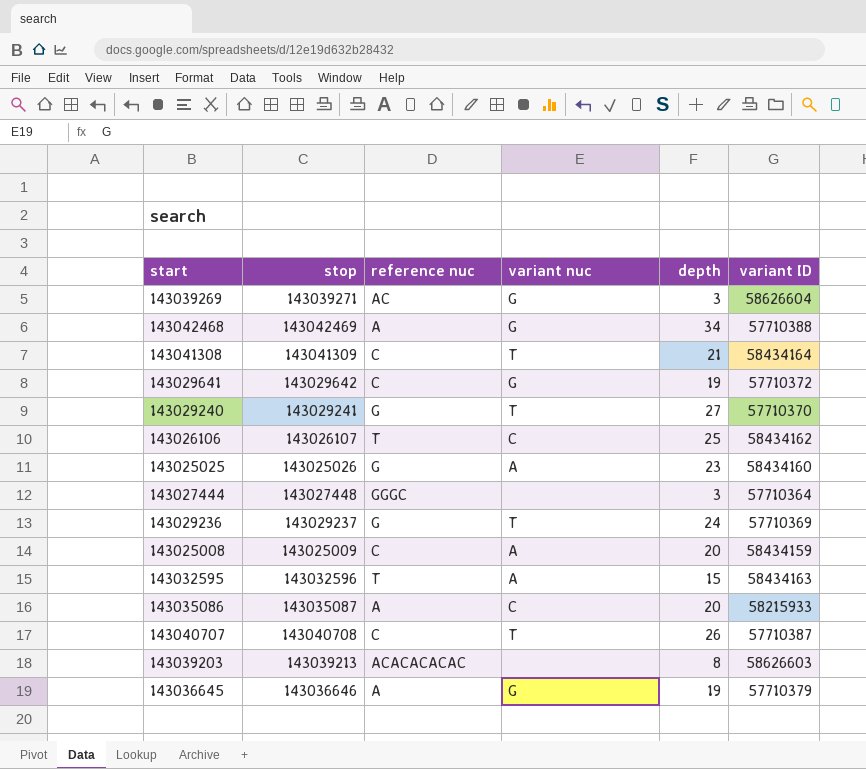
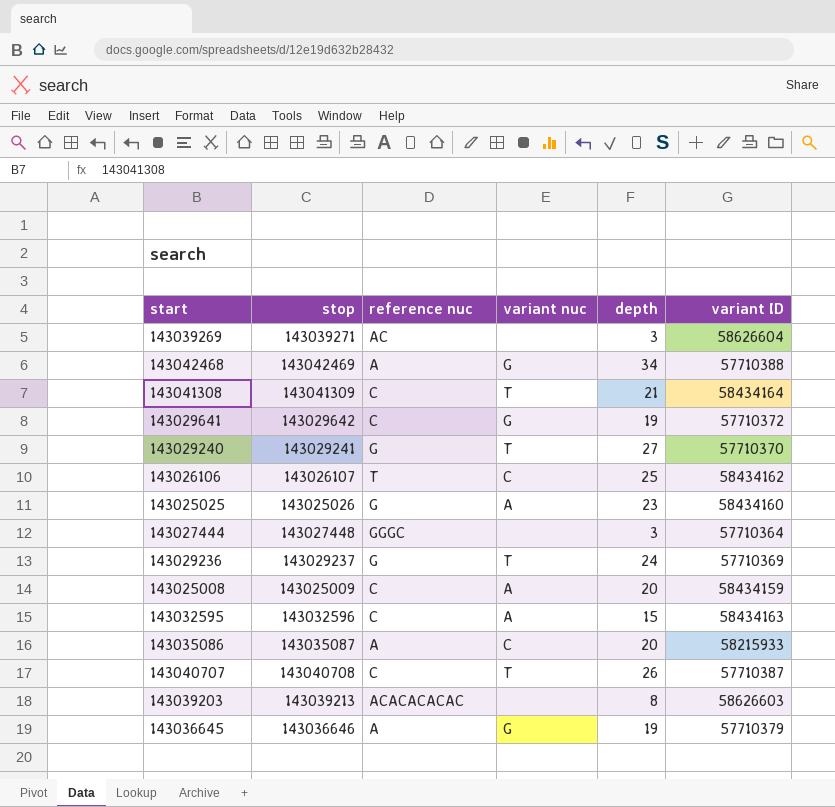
143039269 | variant nuc: G -> none
143032595 | reference nuc: T -> C

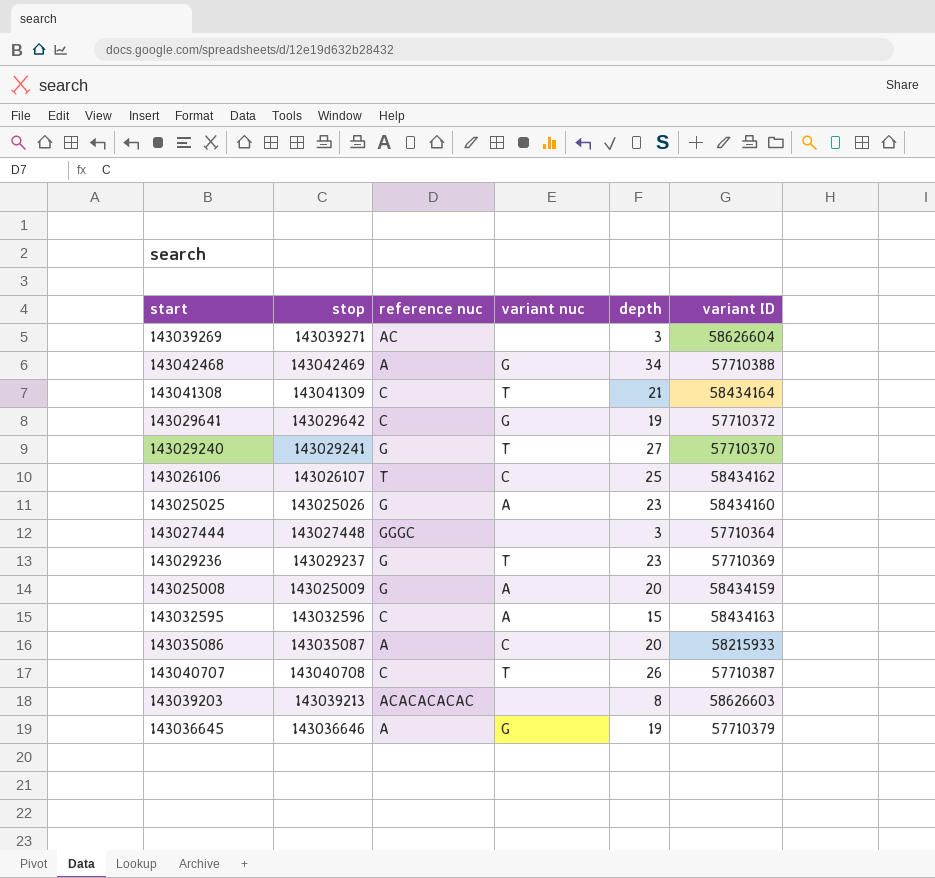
143029236 | depth: 24 -> 23
143025008 | reference nuc: C -> G

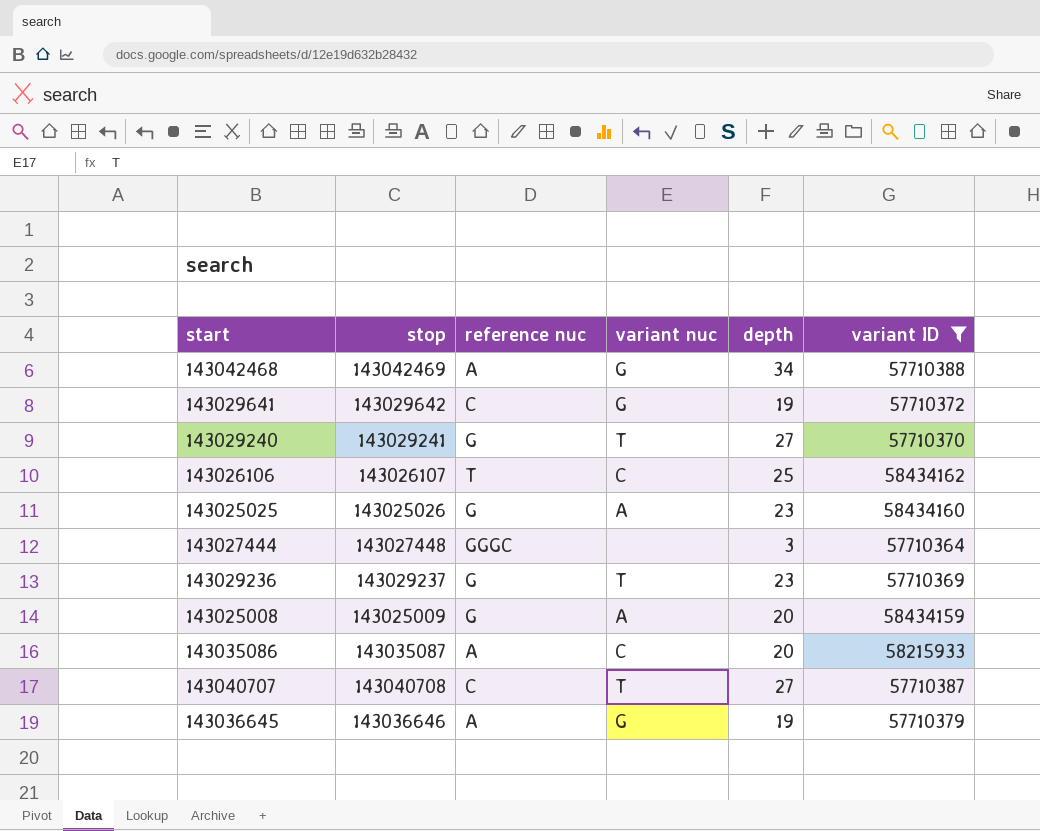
filter: none -> variant ID <= 58434162
143040707 | depth: 26 -> 27

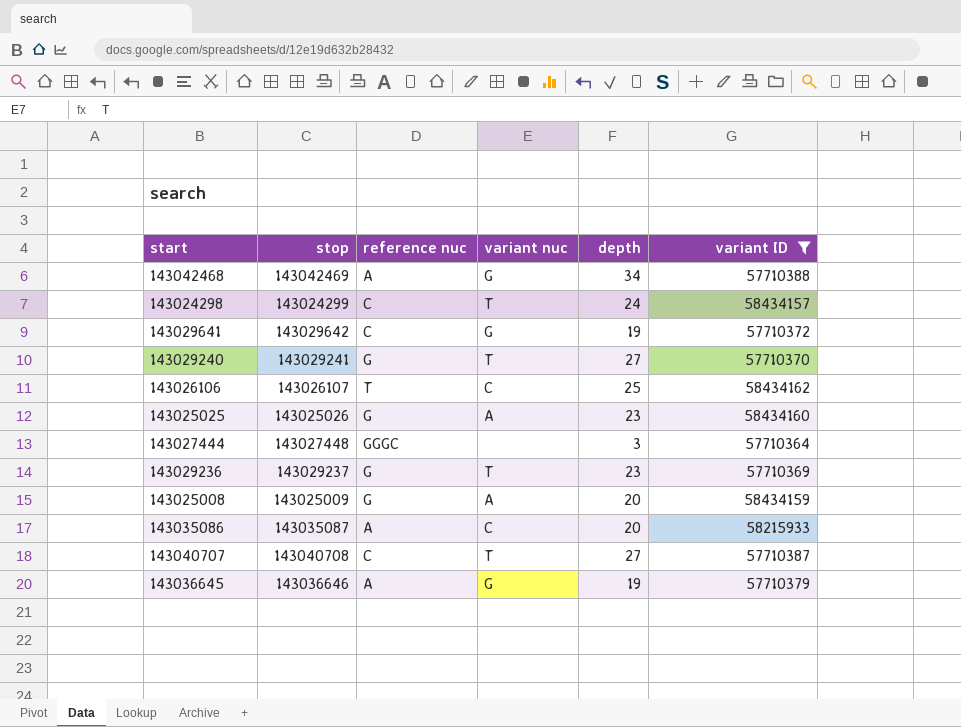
row 143024298: none -> 143024299 | C | T | 24 | 58434157

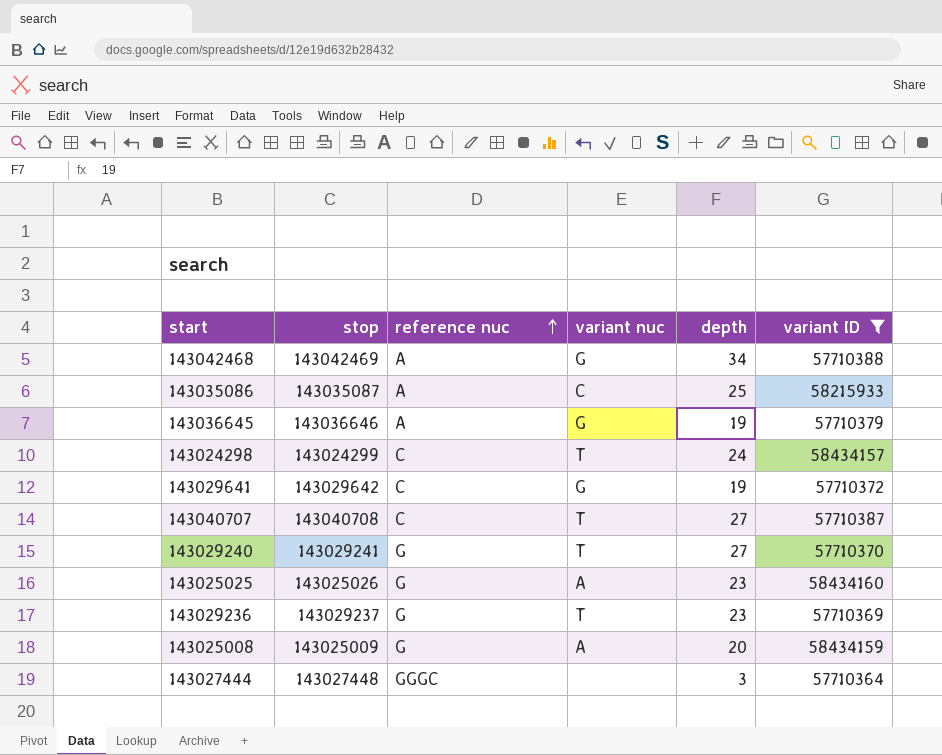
row order: none -> reference nuc ascending
row 143026106: 143026107 | T | C | 25 | 58434162 -> none
143035086 | depth: 20 -> 25

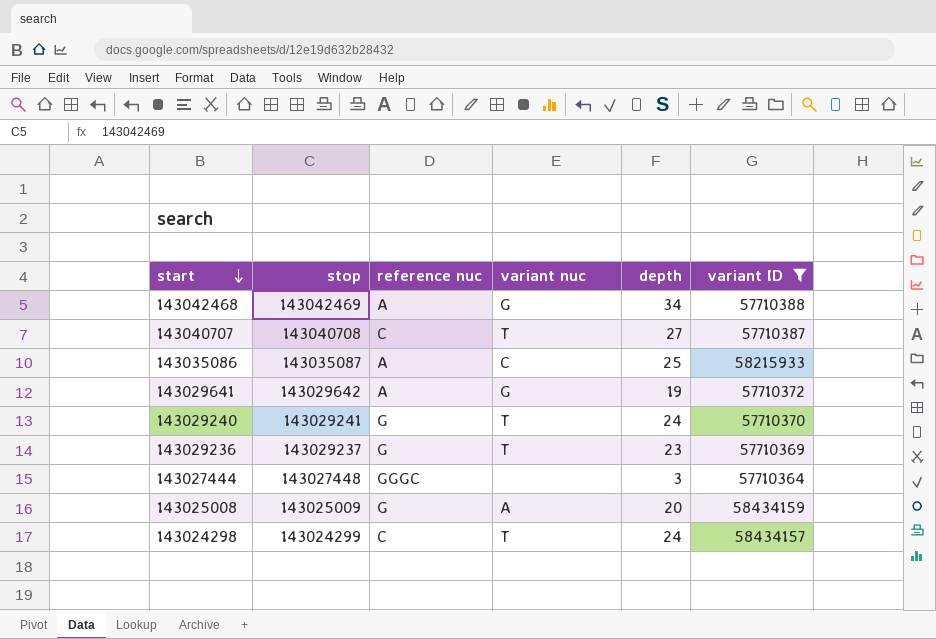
row order: reference nuc ascending -> start descending
row 143036645: 143036646 | A | G | 19 | 57710379 -> none
row 143025025: 143025026 | G | A | 23 | 58434160 -> none
143029641 | reference nuc: C -> A
143029240 | depth: 27 -> 24

